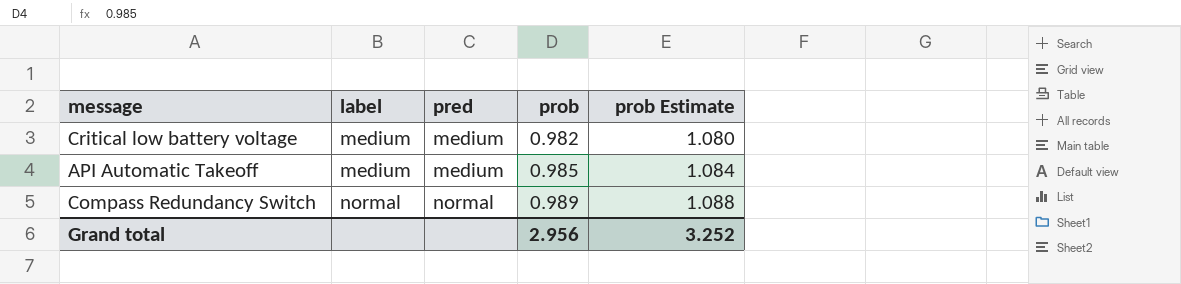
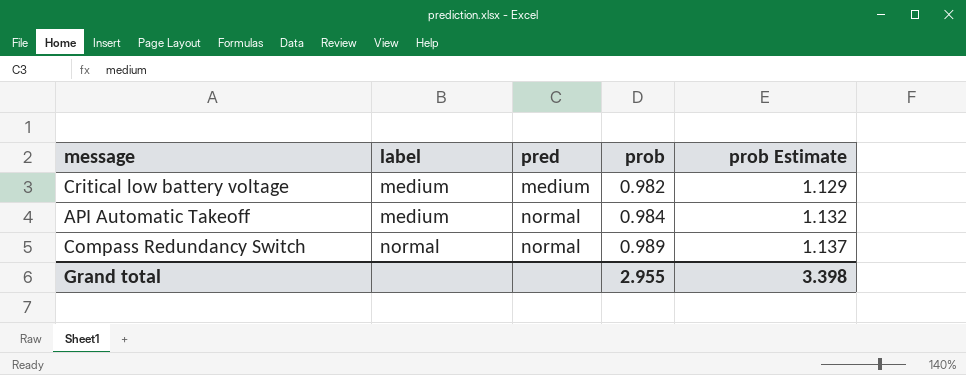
column prob Estimate | formula: [prob] * 1.1 -> [prob] * 1.15
API Automatic Takeoff | pred: medium -> normal
API Automatic Takeoff | prob: 0.985 -> 0.984
Grand total | prob: 2.956 -> 2.955
Grand total | prob Estimate: 3.252 -> 3.398

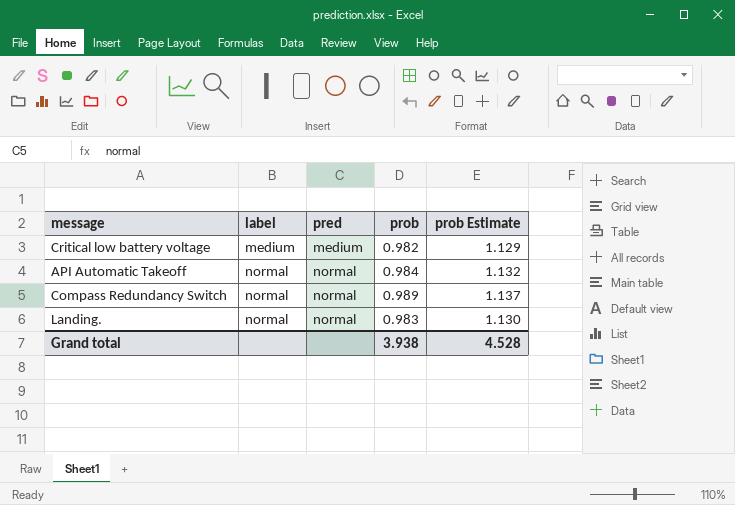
API Automatic Takeoff | label: medium -> normal
row Landing.: none -> normal | normal | 0.983 | 1.130
Grand total | prob: 2.955 -> 3.938
Grand total | prob Estimate: 3.398 -> 4.528

